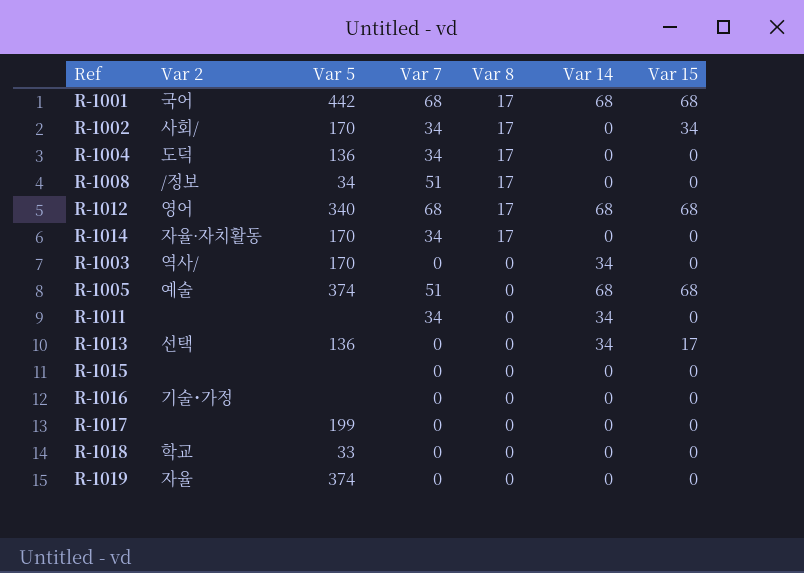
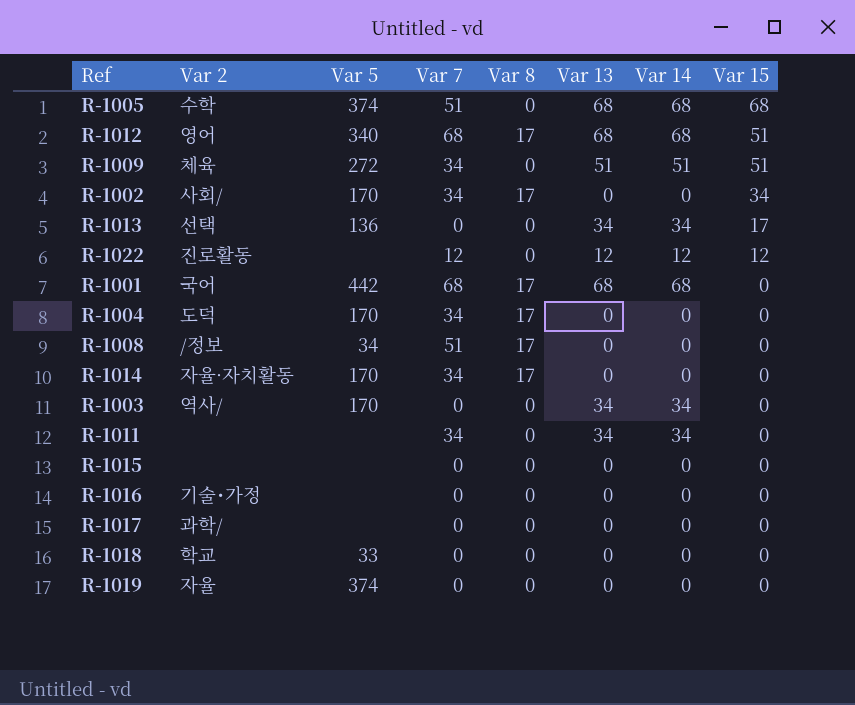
row order: Var 8 descending -> Var 15 descending
column Var 13 | position: none -> 6
R-1005 | Var 2: 예술 -> 수학
R-1012 | Var 15: 68 -> 51
row R-1009: none -> 체육 | 272 | 34 | 0 | 51 | 51 | 51
row R-1022: none -> 진로활동 | none | 12 | 0 | 12 | 12 | 12
R-1001 | Var 15: 68 -> 0
R-1004 | Var 5: 136 -> 170
R-1017 | Var 2: none -> 과학/
R-1017 | Var 5: 199 -> none

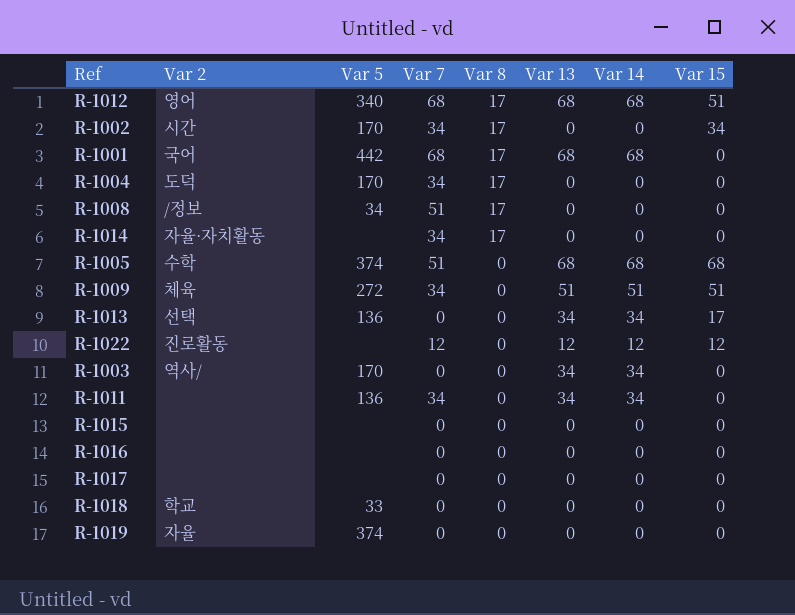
row order: Var 15 descending -> Var 8 descending
R-1002 | Var 2: 사회/ -> 시간
R-1014 | Var 5: 170 -> none
R-1011 | Var 5: none -> 136
R-1016 | Var 2: 기술･가정 -> none
R-1017 | Var 2: 과학/ -> none

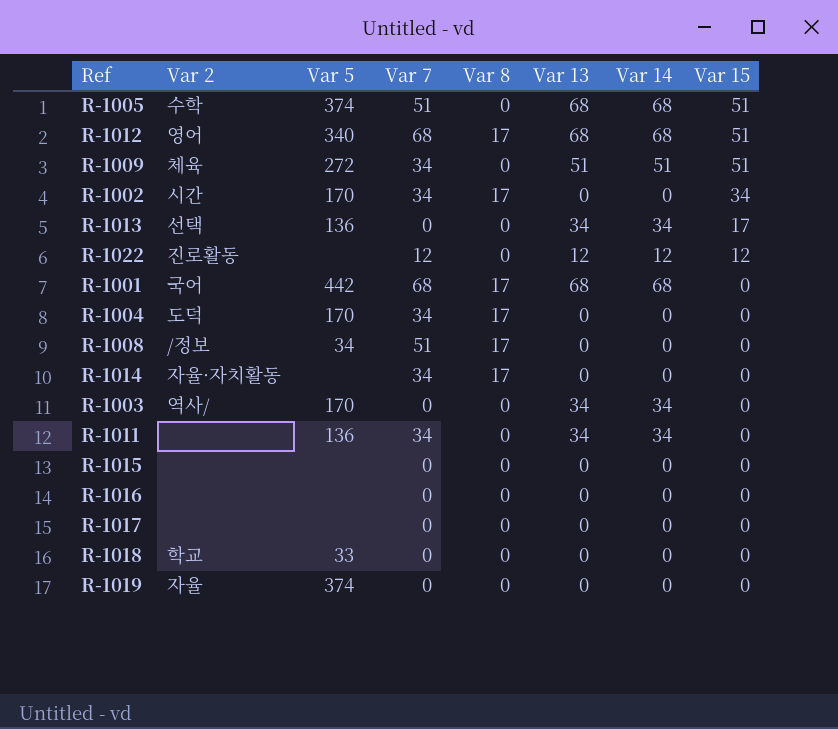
row order: Var 8 descending -> Var 15 descending
R-1005 | Var 15: 68 -> 51

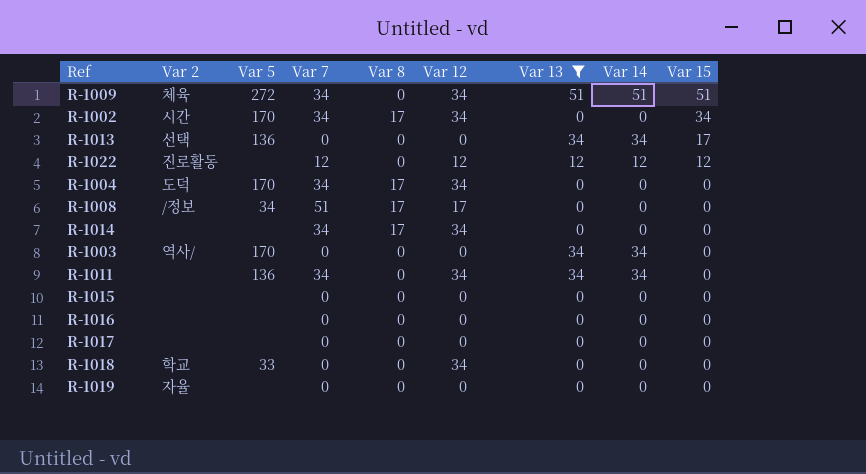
filter: none -> Var 13 != 68
column Var 12 | position: none -> 6
R-1014 | Var 2: 자율·자치활동 -> none
R-1019 | Var 5: 374 -> none

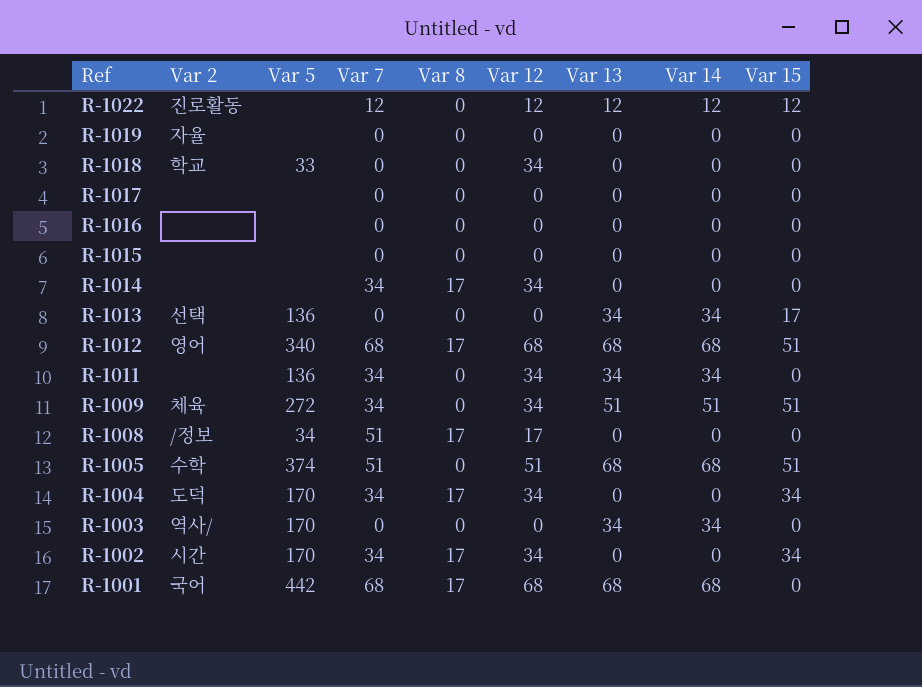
filter: Var 13 != 68 -> none
row order: Var 15 descending -> Ref descending
R-1004 | Var 15: 0 -> 34

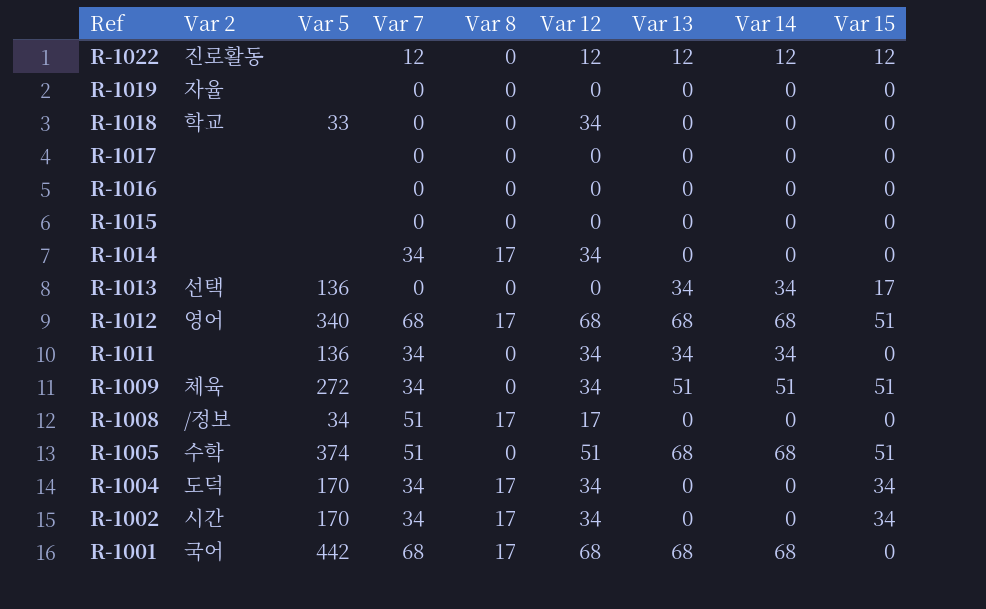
row R-1003: 역사/ | 170 | 0 | 0 | 0 | 34 | 34 | 0 -> none

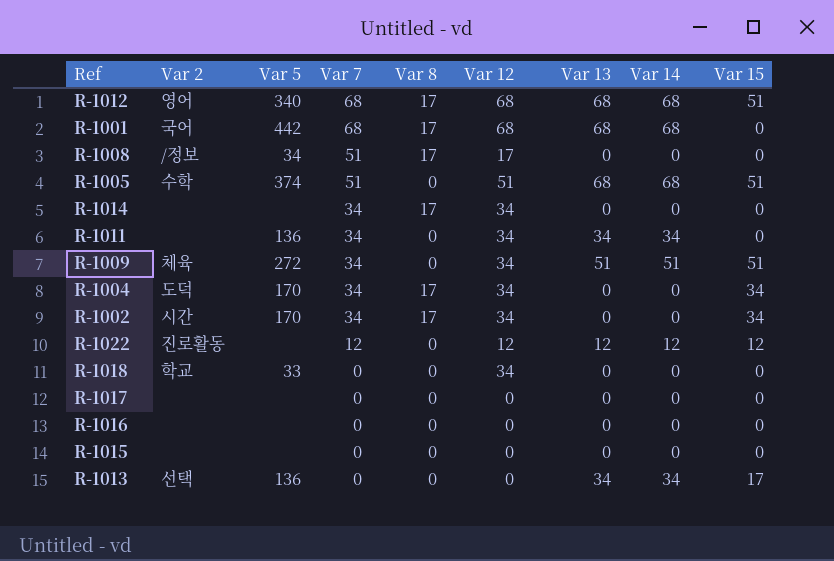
row order: Ref descending -> Var 7 descending
row R-1019: 자율 | none | 0 | 0 | 0 | 0 | 0 | 0 -> none

